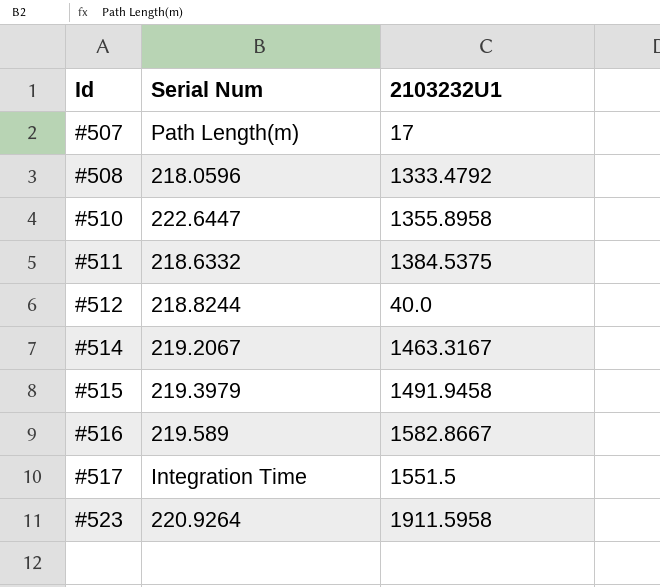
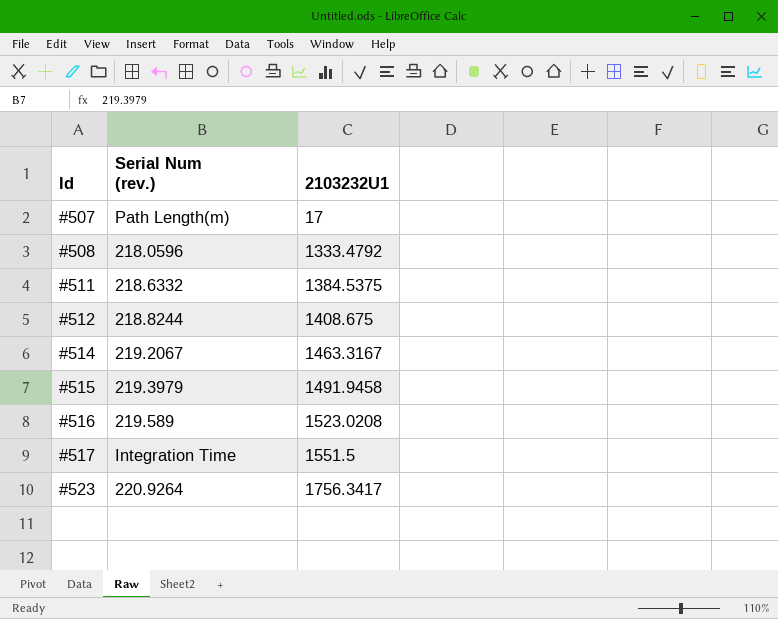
column name: Serial Num -> Serial Num (rev.)
row #510: 222.6447 | 1355.8958 -> none
#512 | 2103232U1: 40.0 -> 1408.675
#516 | 2103232U1: 1582.8667 -> 1523.0208
#523 | 2103232U1: 1911.5958 -> 1756.3417

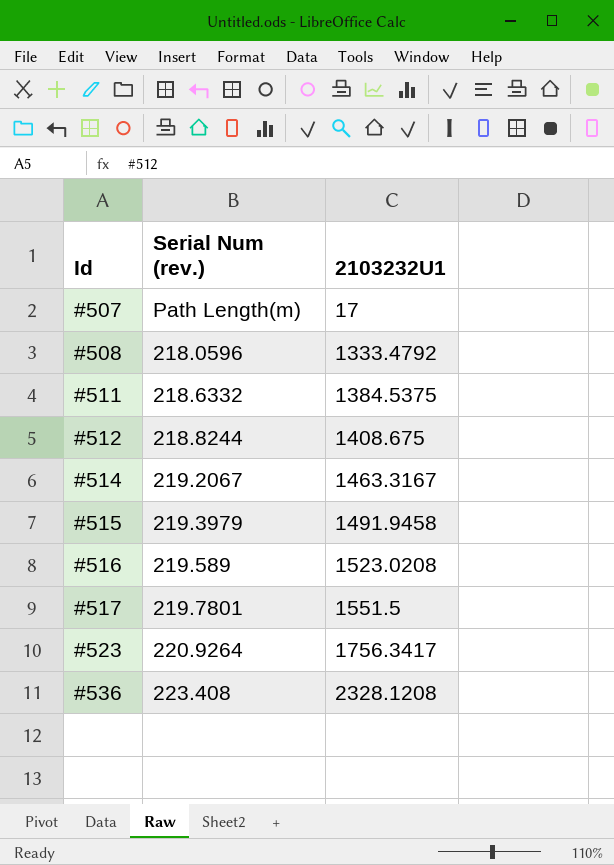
#517 | Serial Num (rev.): Integration Time -> 219.7801
row #536: none -> 223.408 | 2328.1208

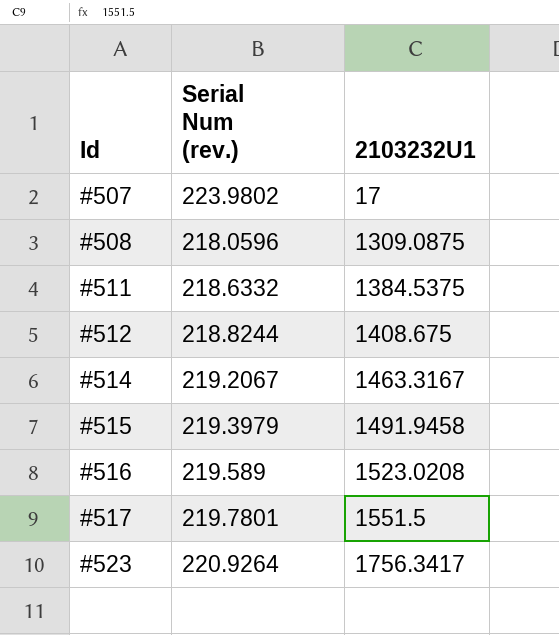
row #536: 223.408 | 2328.1208 -> none
#507 | Serial Num (rev.): Path Length(m) -> 223.9802
#508 | 2103232U1: 1333.4792 -> 1309.0875

